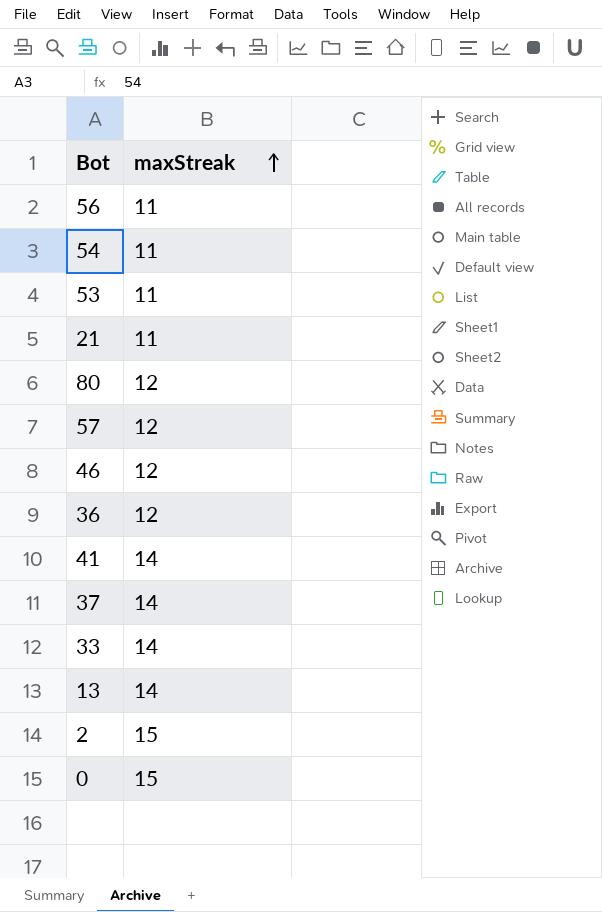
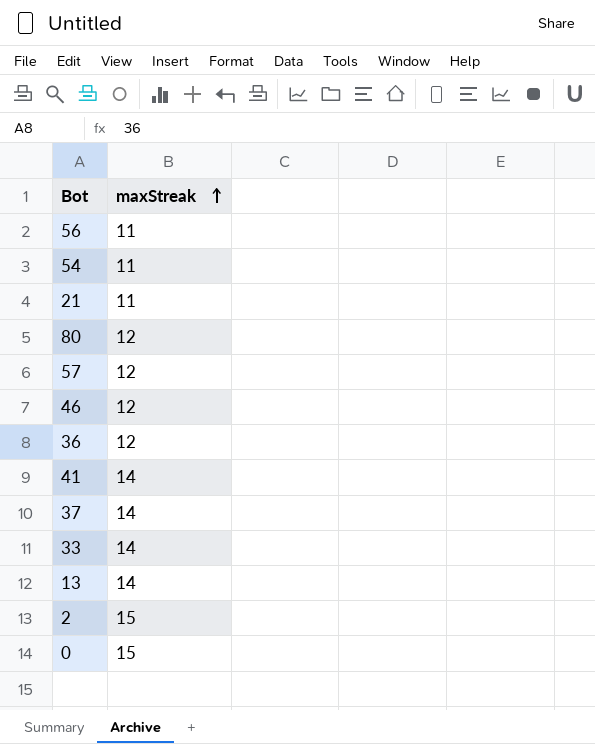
row 53: 11 -> none

